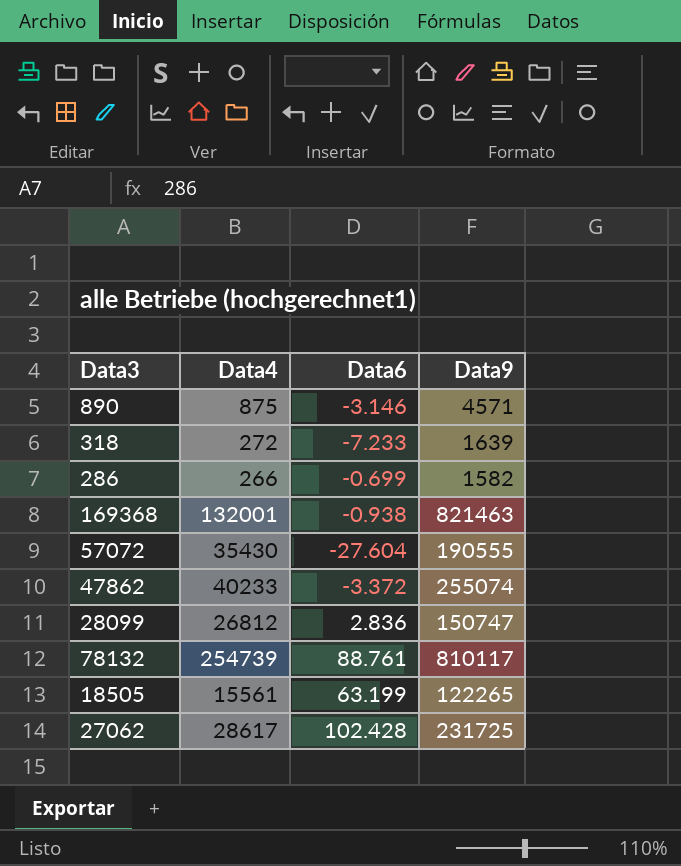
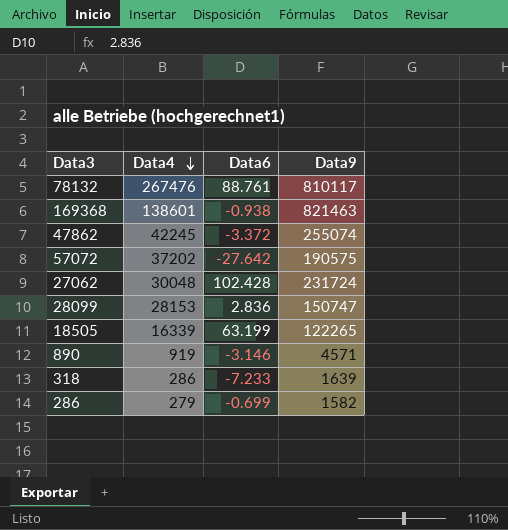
row order: none -> Data4 descending
78132 | Data4: 254739 -> 267476
169368 | Data4: 132001 -> 138601
47862 | Data4: 40233 -> 42245
57072 | Data4: 35430 -> 37202
57072 | Data6: -27.604 -> -27.642
57072 | Data9: 190555 -> 190575
27062 | Data4: 28617 -> 30048
27062 | Data9: 231725 -> 231724
28099 | Data4: 26812 -> 28153
18505 | Data4: 15561 -> 16339
890 | Data4: 875 -> 919
318 | Data4: 272 -> 286
286 | Data4: 266 -> 279

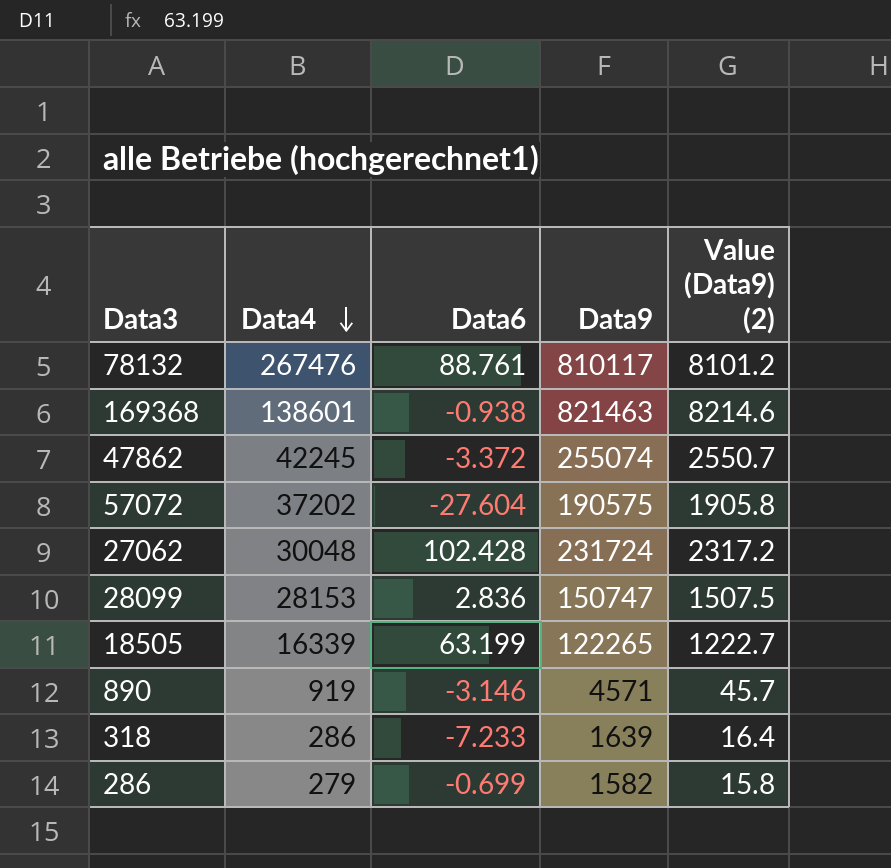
column Value (Data9) (2) | formula: none -> [Data9] * 0.01
57072 | Data6: -27.642 -> -27.604

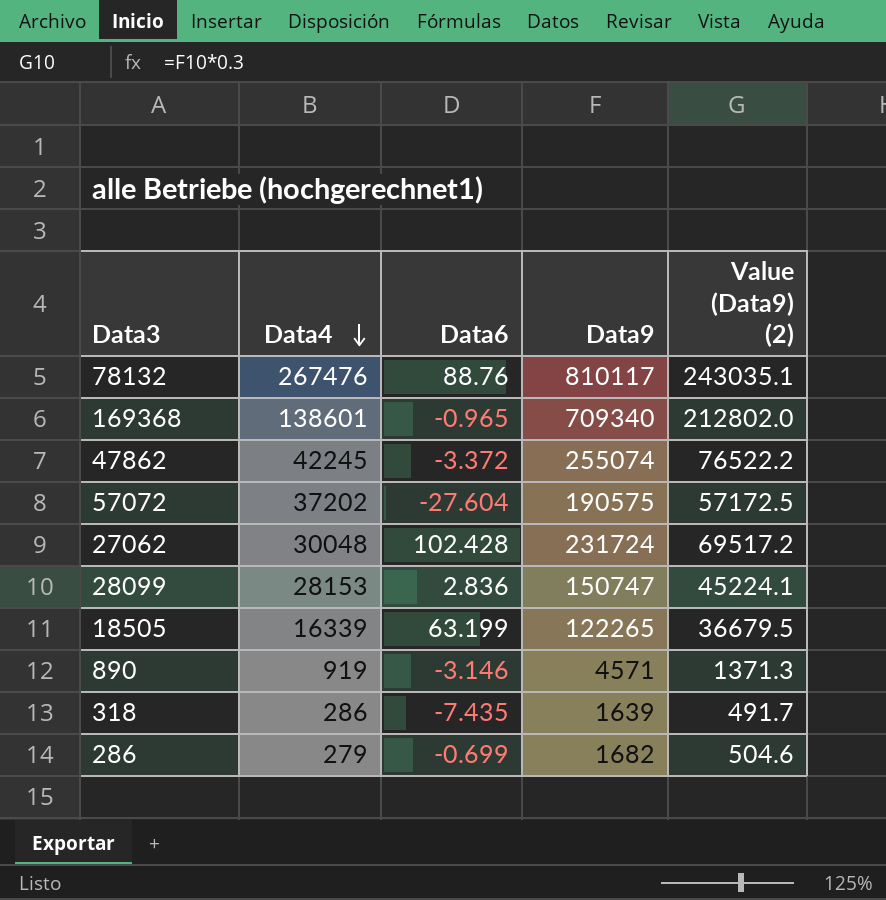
column Value (Data9) (2) | formula: [Data9] * 0.01 -> [Data9] * 0.3
78132 | Data6: 88.761 -> 88.76
169368 | Data6: -0.938 -> -0.965
169368 | Data9: 821463 -> 709340
318 | Data6: -7.233 -> -7.435
286 | Data9: 1582 -> 1682

